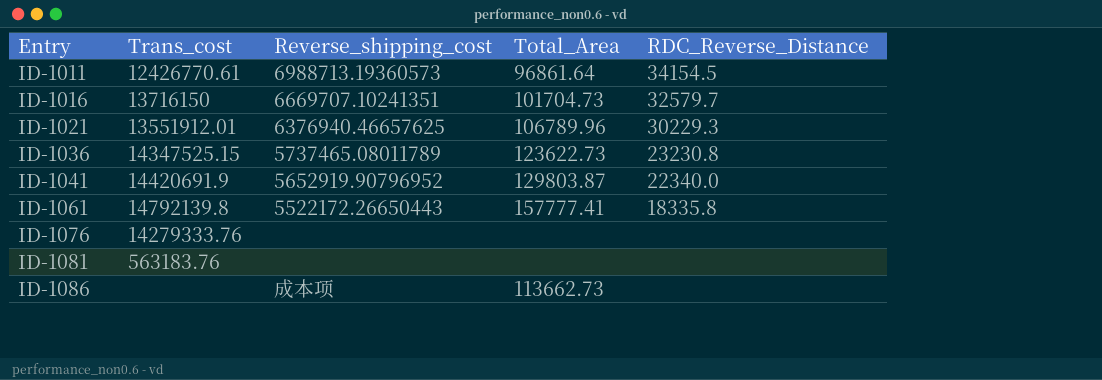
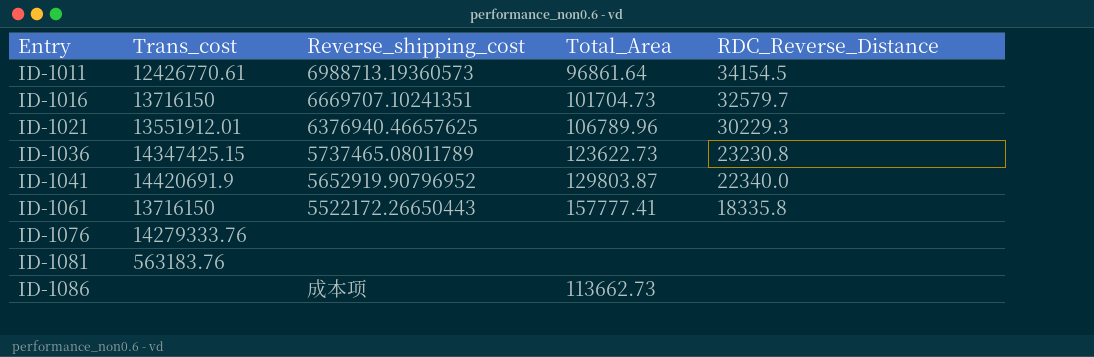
ID-1036 | Trans_cost: 14347525.15 -> 14347425.15
ID-1061 | Trans_cost: 14792139.8 -> 13716150

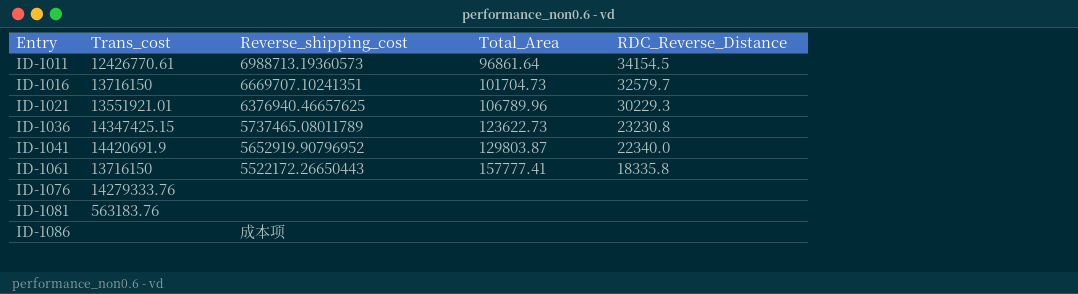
ID-1021 | Trans_cost: 13551912.01 -> 13551921.01
ID-1086 | Total_Area: 113662.73 -> none

